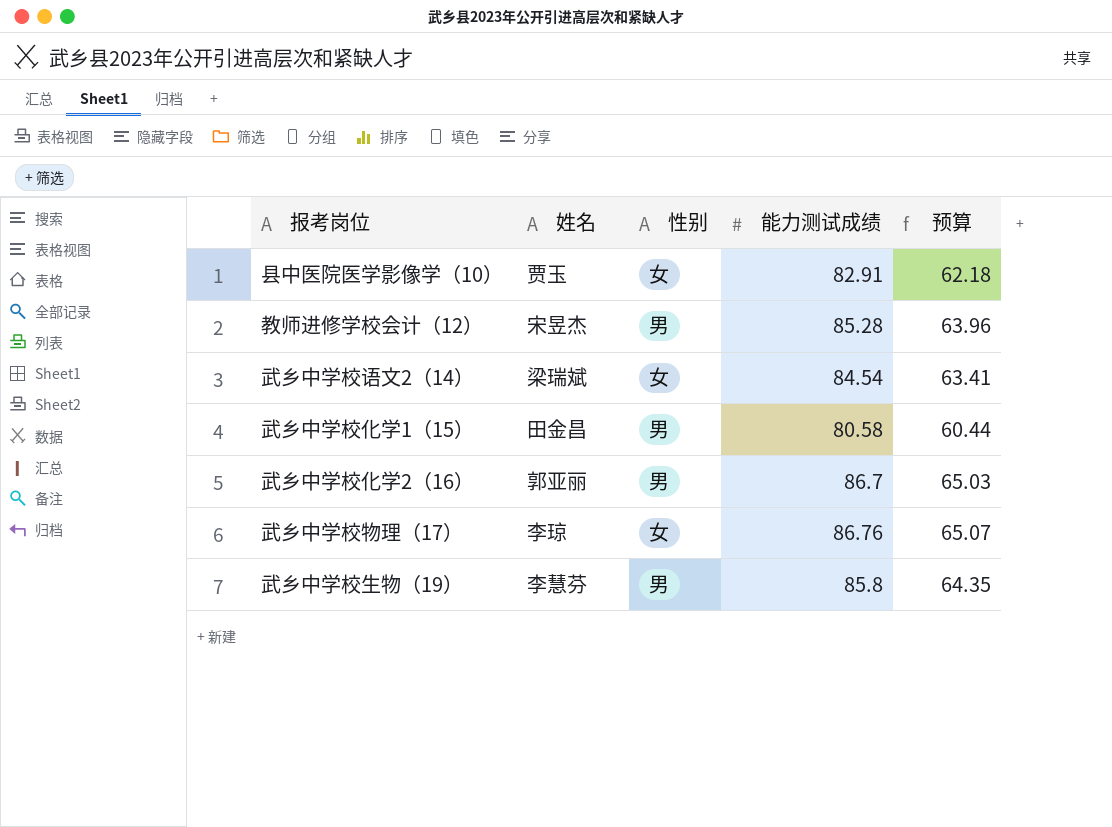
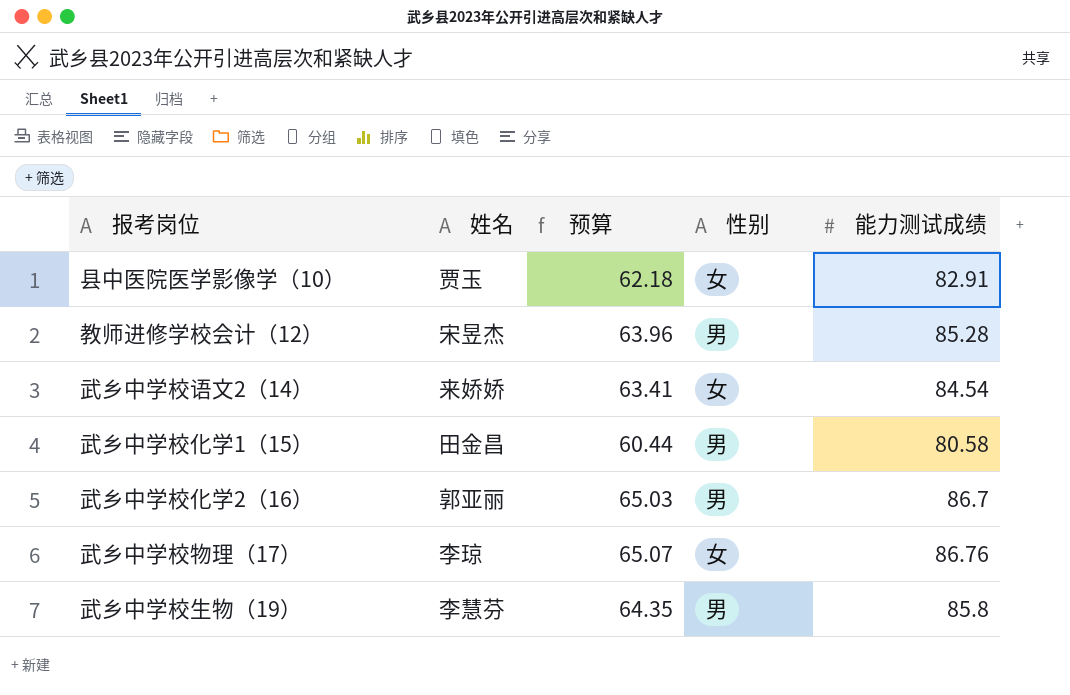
column 预算 | position: 5 -> 3
武乡中学校语文2（14） | 姓名: 梁瑞斌 -> 来娇娇

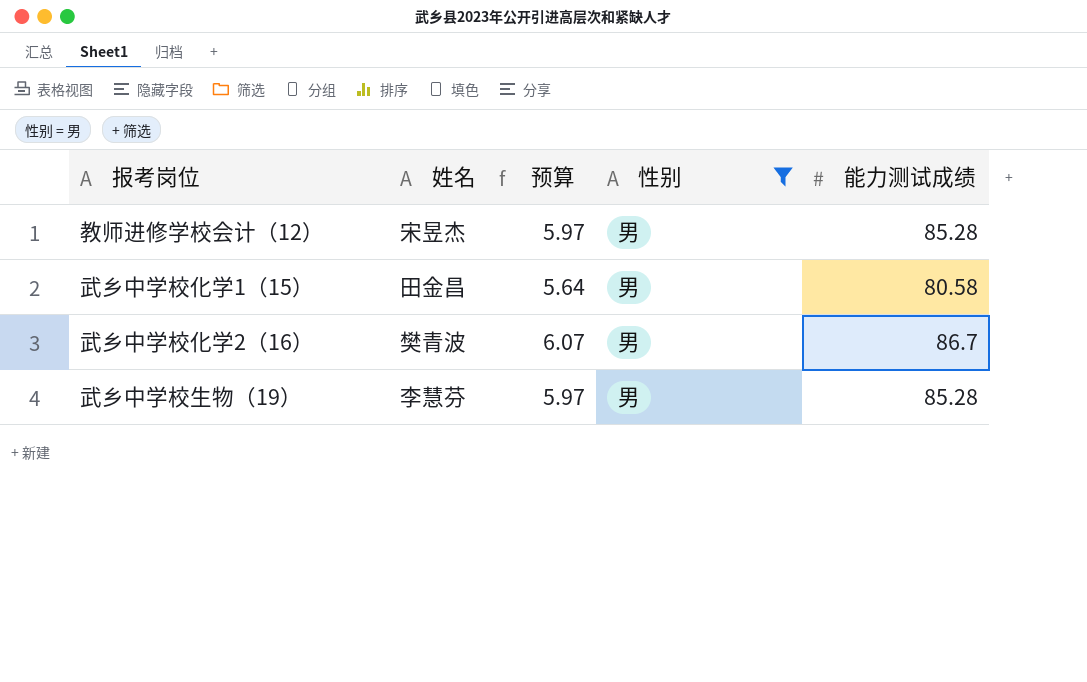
filter: none -> 性别 = 男
column 预算 | formula: [能力测试成绩] * 0.75 -> [能力测试成绩] * 0.07
武乡中学校化学2（16） | 姓名: 郭亚丽 -> 樊青波
武乡中学校生物（19） | 能力测试成绩: 85.8 -> 85.28

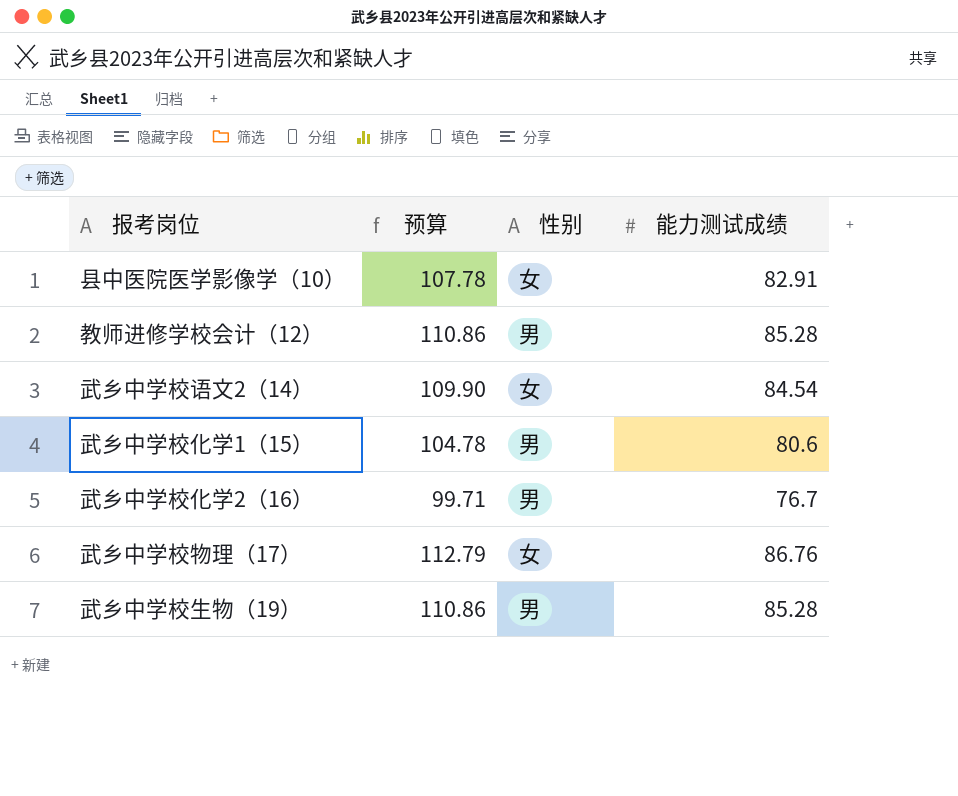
filter: 性别 = 男 -> none
column 姓名 | position: 2 -> none
column 预算 | formula: [能力测试成绩] * 0.07 -> [能力测试成绩] * 1.3
武乡中学校化学1（15） | 能力测试成绩: 80.58 -> 80.6
武乡中学校化学2（16） | 能力测试成绩: 86.7 -> 76.7

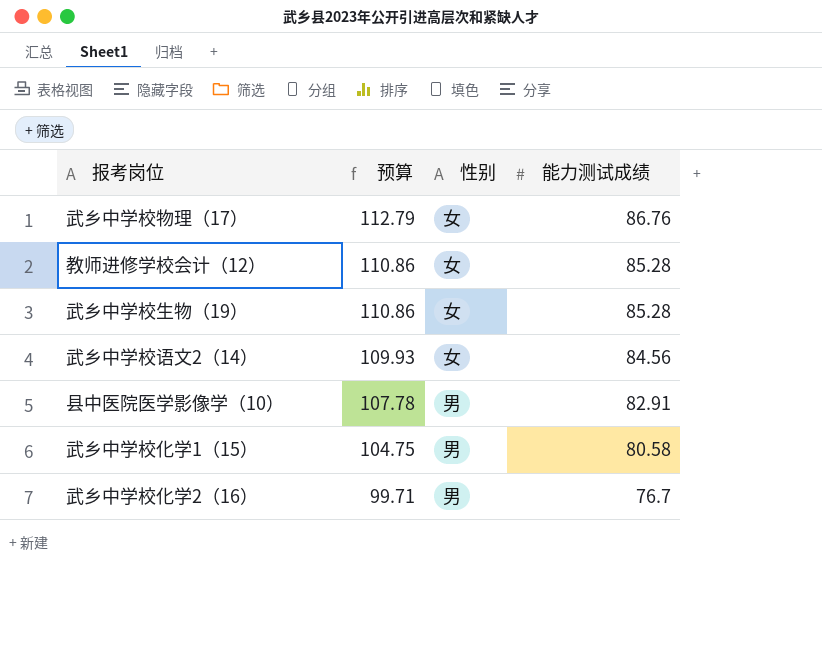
row order: none -> 预算 descending
教师进修学校会计（12） | 性别: 男 -> 女
武乡中学校生物（19） | 性别: 男 -> 女
武乡中学校语文2（14） | 预算: 109.90 -> 109.93
武乡中学校语文2（14） | 能力测试成绩: 84.54 -> 84.56
县中医院医学影像学（10） | 性别: 女 -> 男
武乡中学校化学1（15） | 预算: 104.78 -> 104.75
武乡中学校化学1（15） | 能力测试成绩: 80.6 -> 80.58

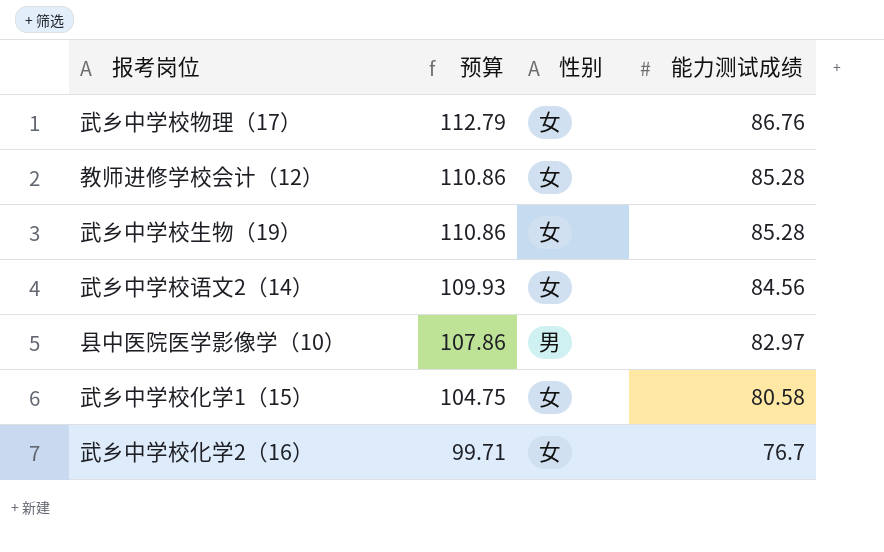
县中医院医学影像学（10） | 预算: 107.78 -> 107.86
县中医院医学影像学（10） | 能力测试成绩: 82.91 -> 82.97
武乡中学校化学1（15） | 性别: 男 -> 女
武乡中学校化学2（16） | 性别: 男 -> 女

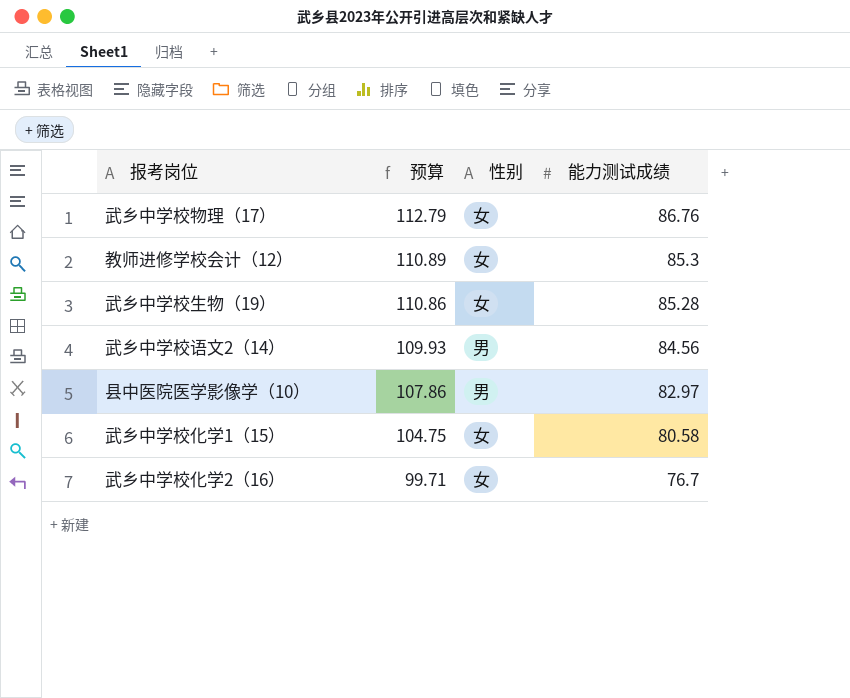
教师进修学校会计（12） | 预算: 110.86 -> 110.89
教师进修学校会计（12） | 能力测试成绩: 85.28 -> 85.3
武乡中学校语文2（14） | 性别: 女 -> 男

